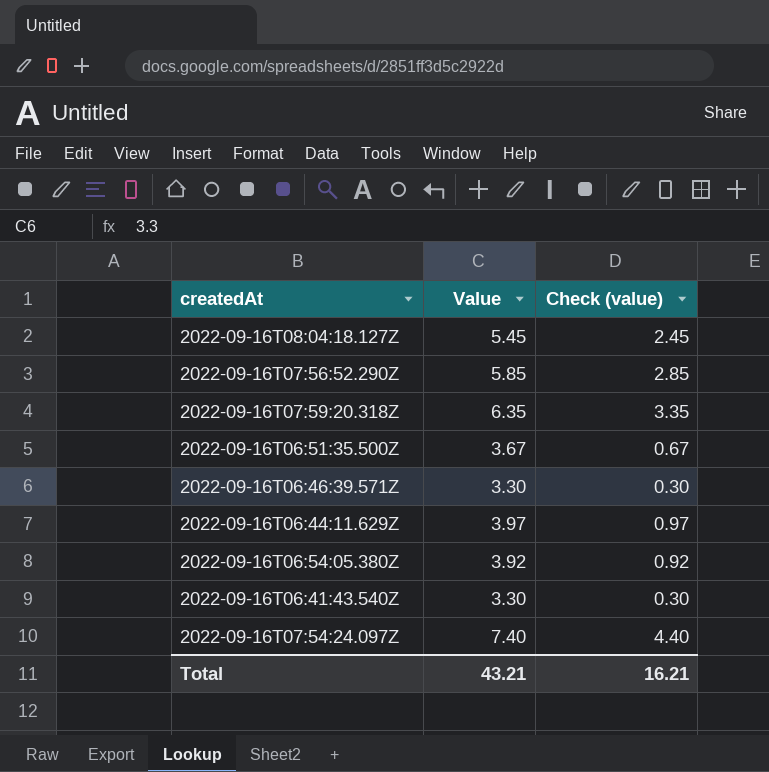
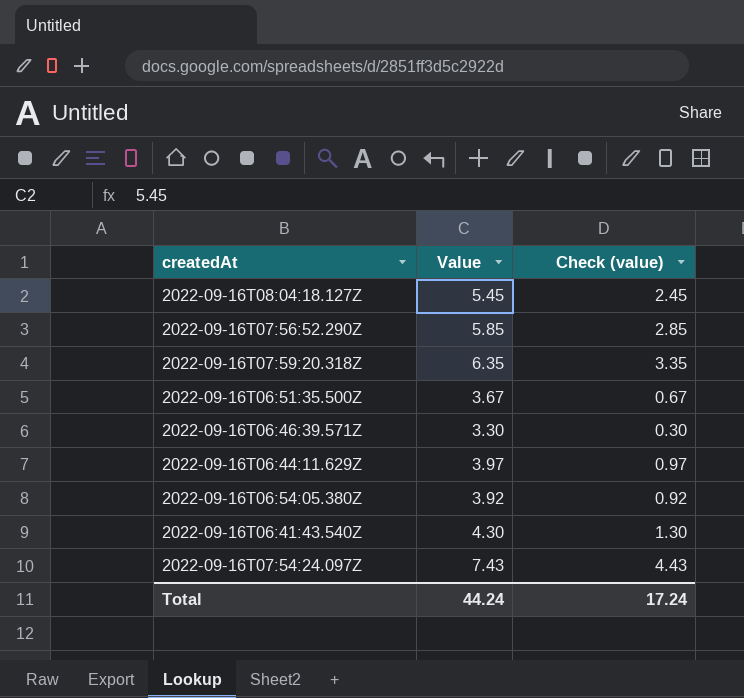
2022-09-16T06:41:43.540Z | Value: 3.30 -> 4.30
2022-09-16T06:41:43.540Z | Check (value): 0.30 -> 1.30
2022-09-16T07:54:24.097Z | Value: 7.40 -> 7.43
2022-09-16T07:54:24.097Z | Check (value): 4.40 -> 4.43
Total | Value: 43.21 -> 44.24
Total | Check (value): 16.21 -> 17.24

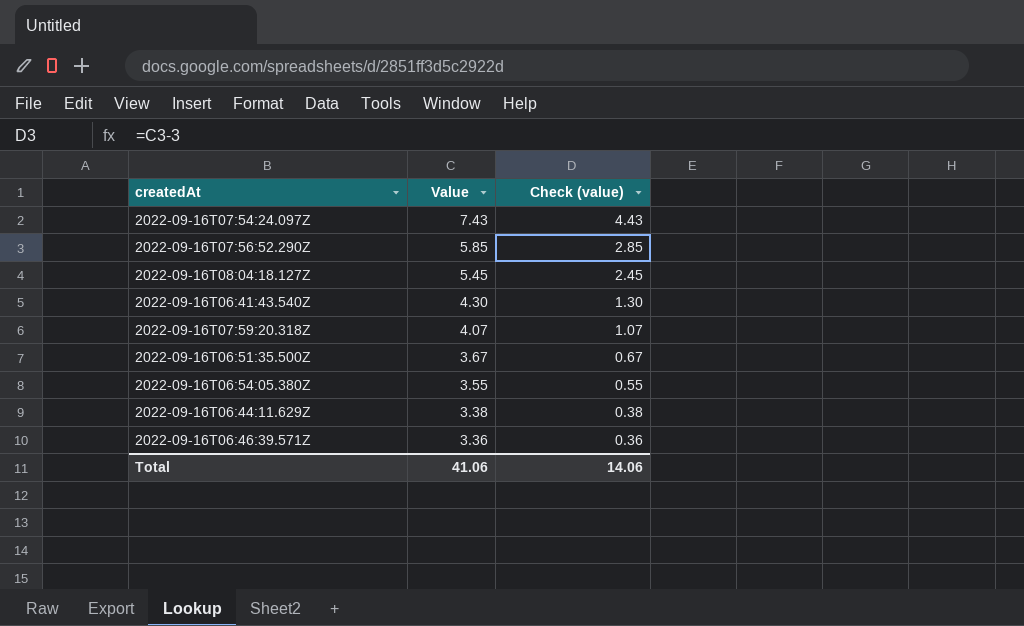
row order: none -> Value descending
2022-09-16T07:59:20.318Z | Value: 6.35 -> 4.07
2022-09-16T07:59:20.318Z | Check (value): 3.35 -> 1.07
2022-09-16T06:54:05.380Z | Value: 3.92 -> 3.55
2022-09-16T06:54:05.380Z | Check (value): 0.92 -> 0.55
2022-09-16T06:44:11.629Z | Value: 3.97 -> 3.38
2022-09-16T06:44:11.629Z | Check (value): 0.97 -> 0.38
2022-09-16T06:46:39.571Z | Value: 3.30 -> 3.36
2022-09-16T06:46:39.571Z | Check (value): 0.30 -> 0.36
Total | Value: 44.24 -> 41.06
Total | Check (value): 17.24 -> 14.06

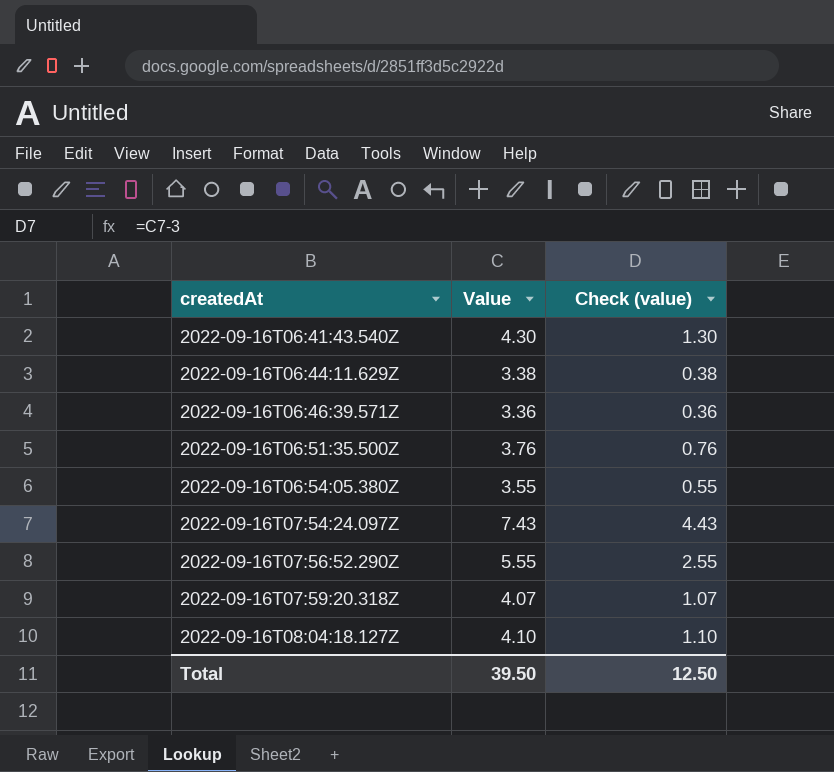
row order: Value descending -> createdAt ascending
2022-09-16T06:51:35.500Z | Value: 3.67 -> 3.76
2022-09-16T06:51:35.500Z | Check (value): 0.67 -> 0.76
2022-09-16T07:56:52.290Z | Value: 5.85 -> 5.55
2022-09-16T07:56:52.290Z | Check (value): 2.85 -> 2.55
2022-09-16T08:04:18.127Z | Value: 5.45 -> 4.10
2022-09-16T08:04:18.127Z | Check (value): 2.45 -> 1.10
Total | Value: 41.06 -> 39.50
Total | Check (value): 14.06 -> 12.50

